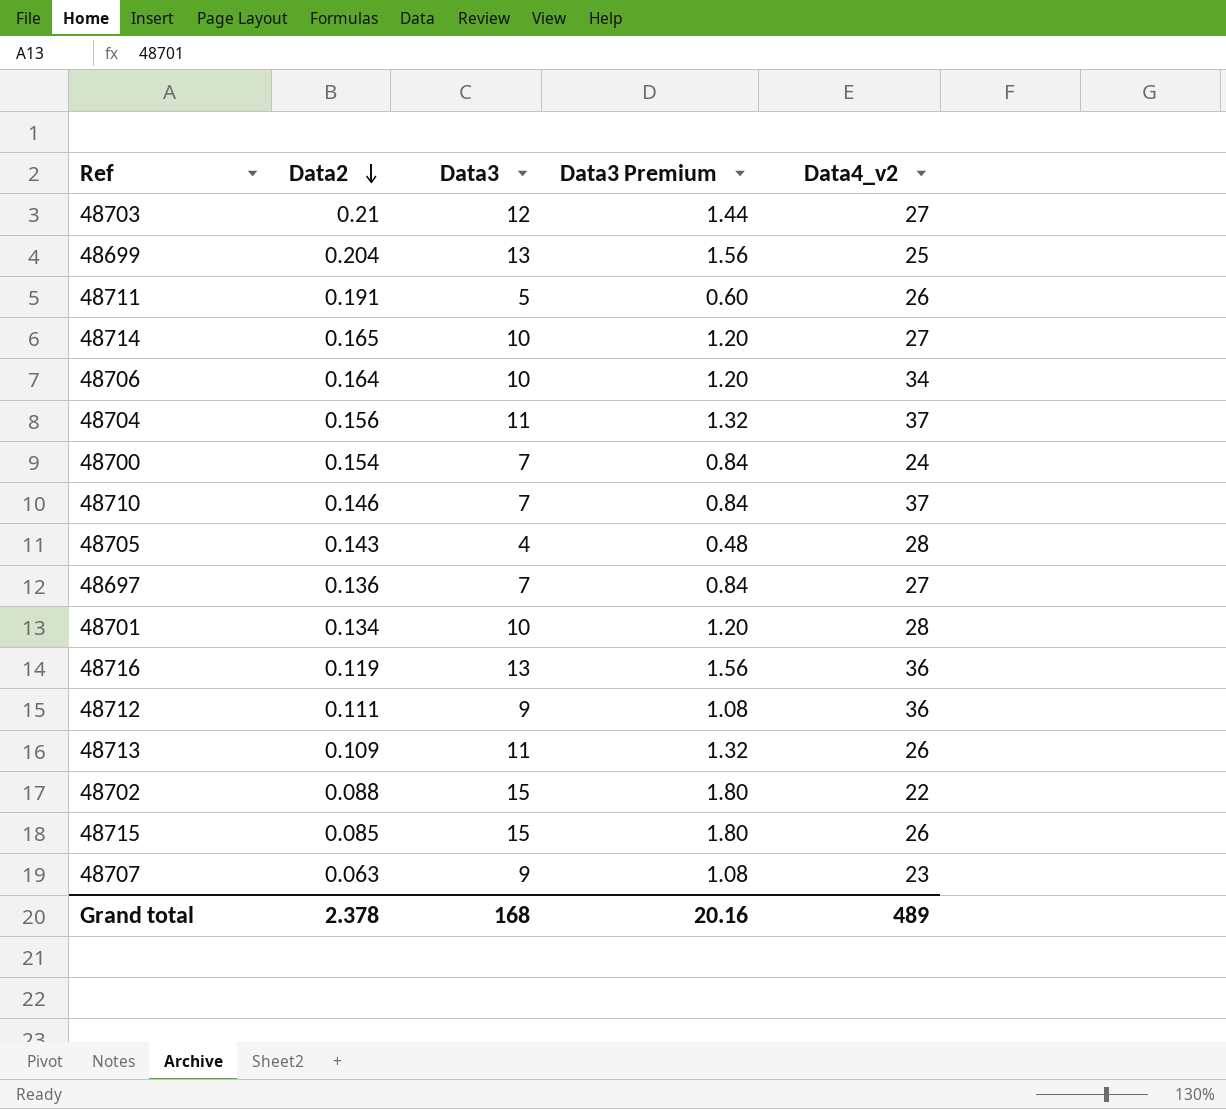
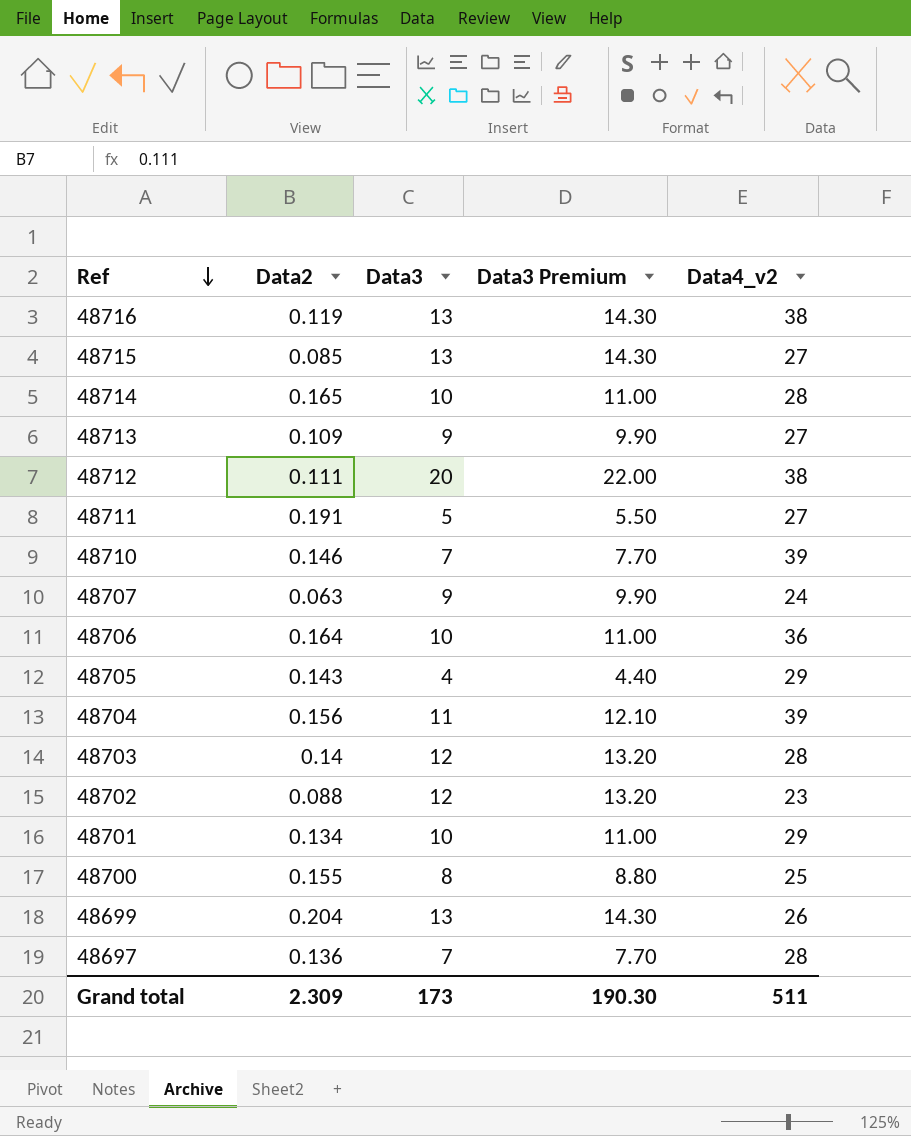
row order: Data2 descending -> Ref descending
column Data3 Premium | formula: [Data3] * 0.12 -> [Data3] * 1.1
48716 | Data4_v2: 36 -> 38
48715 | Data3: 15 -> 13
48715 | Data4_v2: 26 -> 27
48714 | Data4_v2: 27 -> 28
48713 | Data3: 11 -> 9
48713 | Data4_v2: 26 -> 27
48712 | Data3: 9 -> 20
48712 | Data4_v2: 36 -> 38
48711 | Data4_v2: 26 -> 27
48710 | Data4_v2: 37 -> 39
48707 | Data4_v2: 23 -> 24
48706 | Data4_v2: 34 -> 36
48705 | Data4_v2: 28 -> 29
48704 | Data4_v2: 37 -> 39
48703 | Data2: 0.21 -> 0.14
48703 | Data4_v2: 27 -> 28
48702 | Data3: 15 -> 12
48702 | Data4_v2: 22 -> 23
48701 | Data4_v2: 28 -> 29
48700 | Data2: 0.154 -> 0.155
48700 | Data3: 7 -> 8
48700 | Data4_v2: 24 -> 25
48699 | Data4_v2: 25 -> 26
48697 | Data4_v2: 27 -> 28
Grand total | Data2: 2.378 -> 2.309
Grand total | Data3: 168 -> 173
Grand total | Data3 Premium: 20.16 -> 190.30
Grand total | Data4_v2: 489 -> 511

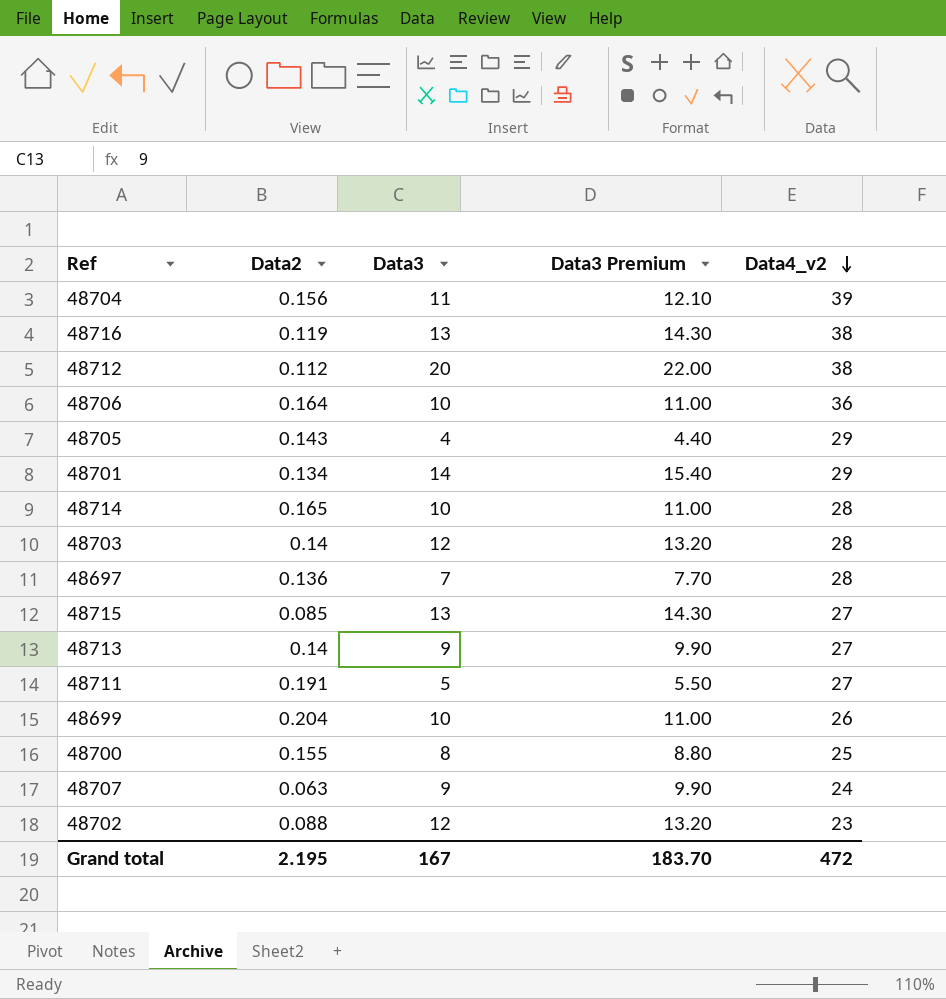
row order: Ref descending -> Data4_v2 descending
row 48710: 0.146 | 7 | 7.70 | 39 -> none
48712 | Data2: 0.111 -> 0.112
48701 | Data3: 10 -> 14
48701 | Data3 Premium: 11.00 -> 15.40
48713 | Data2: 0.109 -> 0.14
48699 | Data3: 13 -> 10
48699 | Data3 Premium: 14.30 -> 11.00
Grand total | Data2: 2.309 -> 2.195
Grand total | Data3: 173 -> 167
Grand total | Data3 Premium: 190.30 -> 183.70
Grand total | Data4_v2: 511 -> 472

